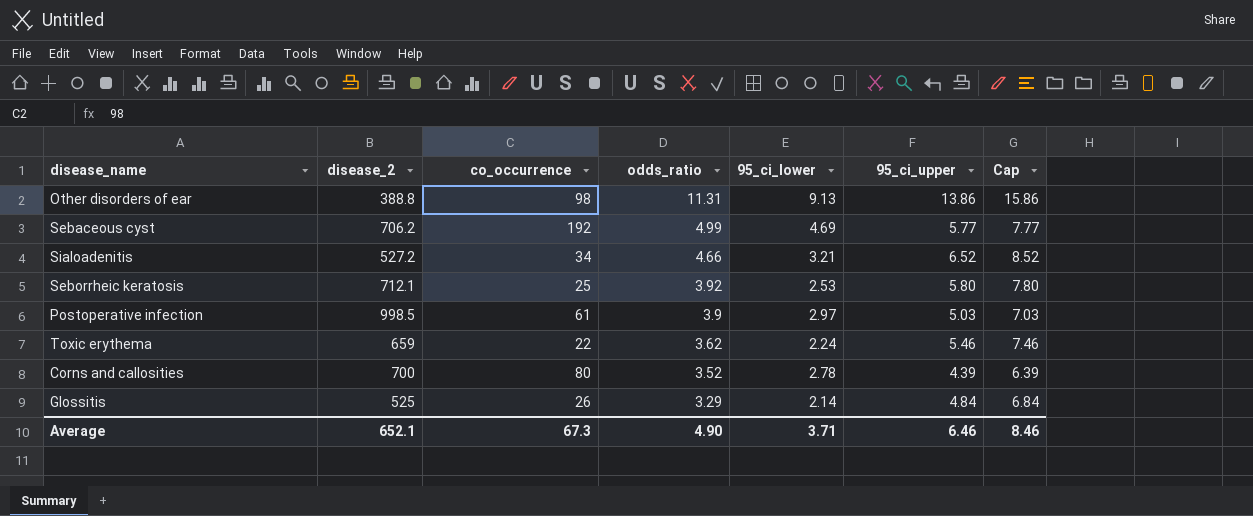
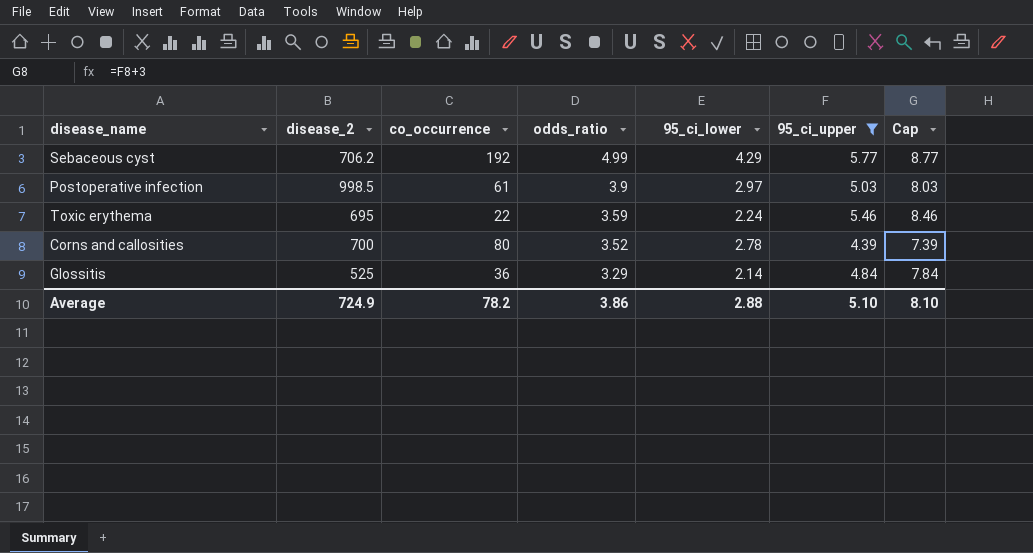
filter: none -> 95_ci_upper <= 5.77
column Cap | formula: [95_ci_upper] + 2 -> [95_ci_upper] + 3
Sebaceous cyst | 95_ci_lower: 4.69 -> 4.29
Toxic erythema | disease_2: 659 -> 695
Toxic erythema | odds_ratio: 3.62 -> 3.59
Glossitis | co_occurrence: 26 -> 36
Average | disease_2: 652.1 -> 724.9
Average | co_occurrence: 67.3 -> 78.2
Average | odds_ratio: 4.90 -> 3.86
Average | 95_ci_lower: 3.71 -> 2.88
Average | 95_ci_upper: 6.46 -> 5.10
Average | Cap: 8.46 -> 8.10

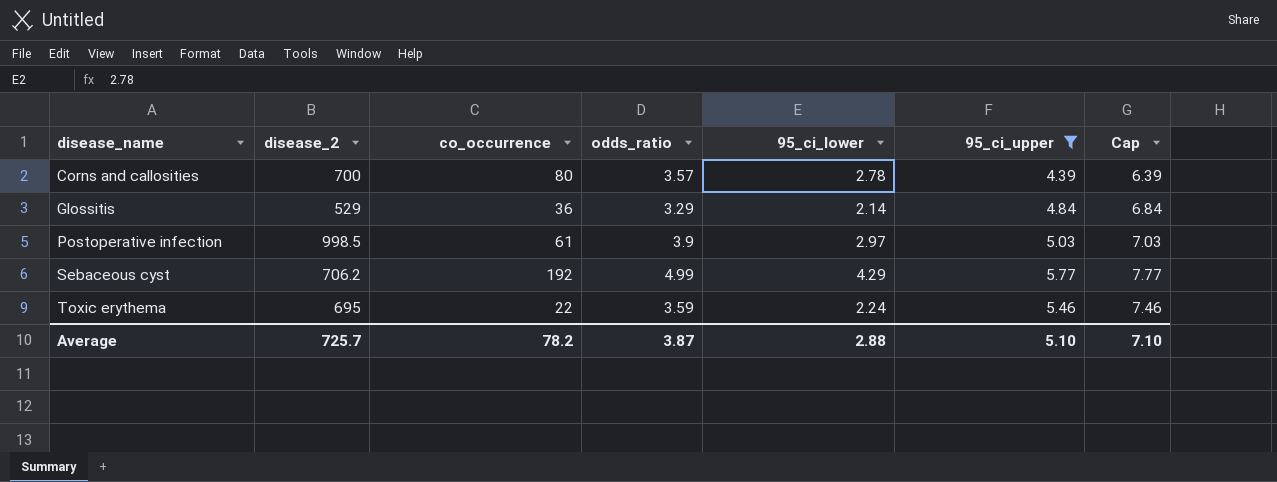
row order: odds_ratio descending -> disease_name ascending
column Cap | formula: [95_ci_upper] + 3 -> [95_ci_upper] + 2
Corns and callosities | odds_ratio: 3.52 -> 3.57
Glossitis | disease_2: 525 -> 529
Average | disease_2: 724.9 -> 725.7
Average | odds_ratio: 3.86 -> 3.87
Average | Cap: 8.10 -> 7.10

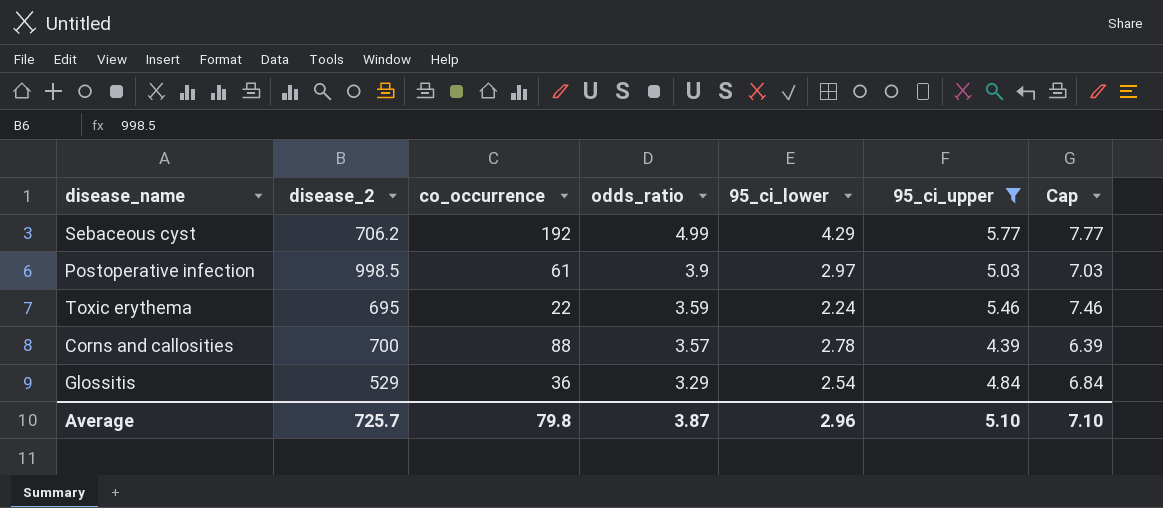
row order: disease_name ascending -> odds_ratio descending
Corns and callosities | co_occurrence: 80 -> 88
Glossitis | 95_ci_lower: 2.14 -> 2.54
Average | co_occurrence: 78.2 -> 79.8
Average | 95_ci_lower: 2.88 -> 2.96

